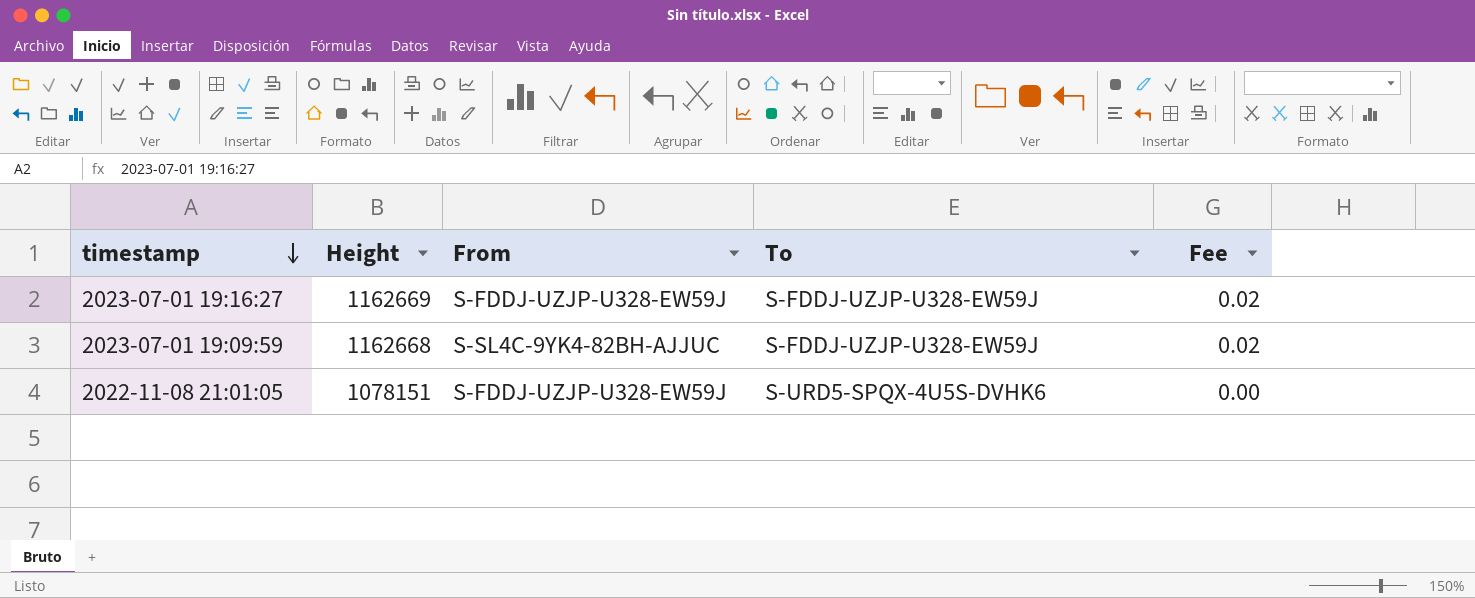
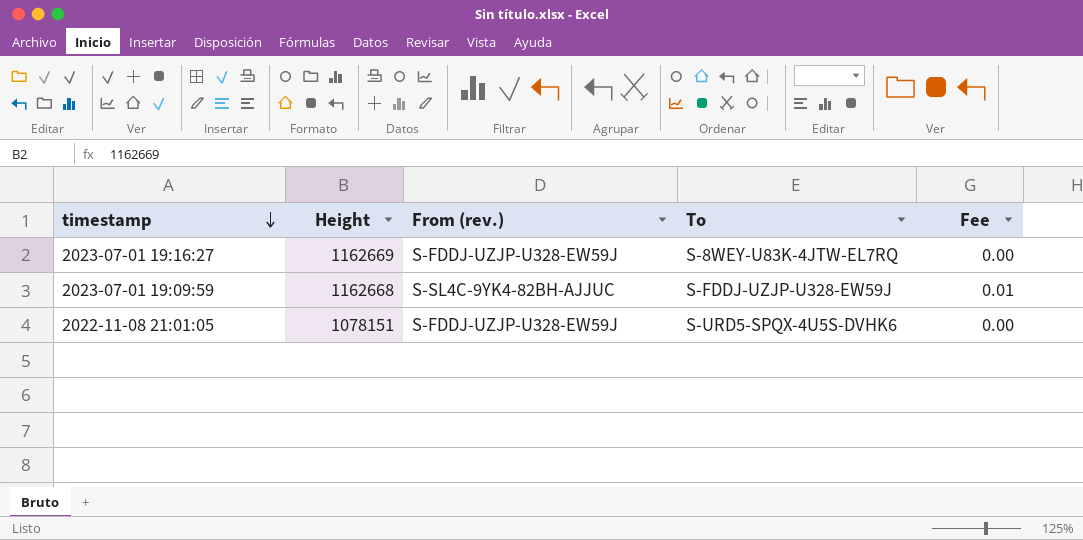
column name: From -> From (rev.)
2023-07-01 19:16:27 | To: S-FDDJ-UZJP-U328-EW59J -> S-8WEY-U83K-4JTW-EL7RQ
2023-07-01 19:16:27 | Fee: 0.02 -> 0.00
2023-07-01 19:09:59 | Fee: 0.02 -> 0.01

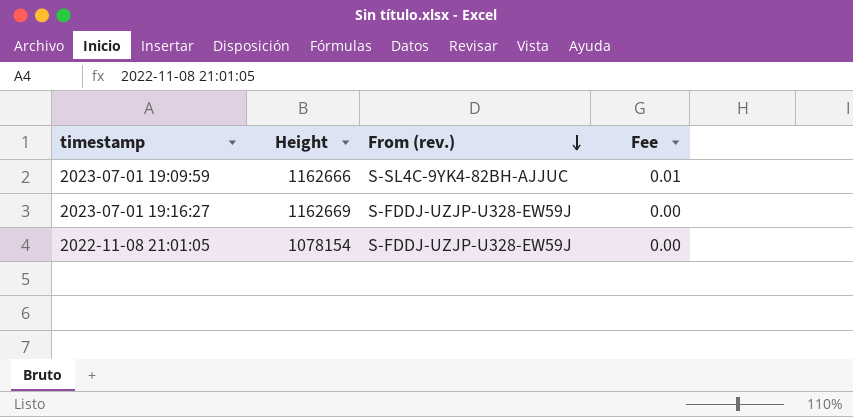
row order: timestamp descending -> From (rev.) descending
column To | position: 4 -> none
2023-07-01 19:09:59 | Height: 1162668 -> 1162666
2022-11-08 21:01:05 | Height: 1078151 -> 1078154

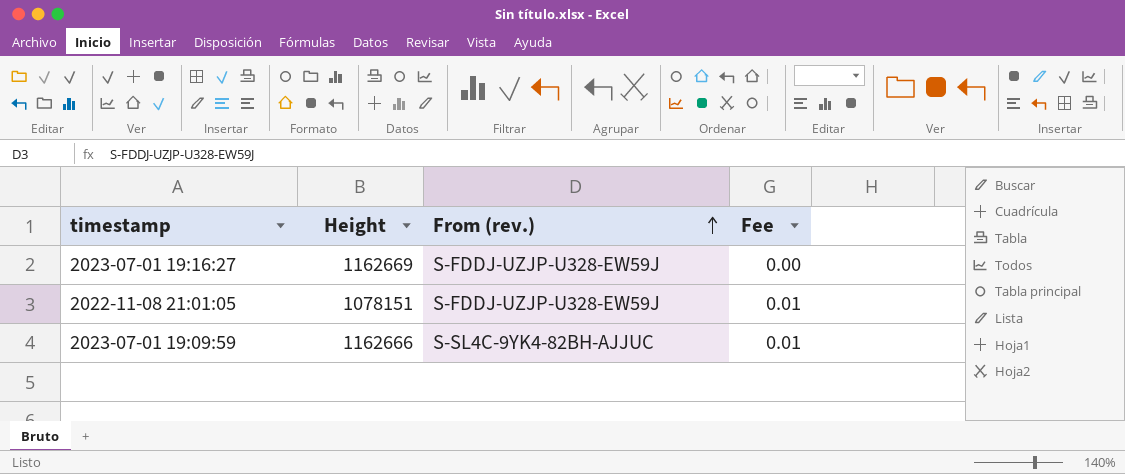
row order: From (rev.) descending -> From (rev.) ascending
2022-11-08 21:01:05 | Height: 1078154 -> 1078151
2022-11-08 21:01:05 | Fee: 0.00 -> 0.01

